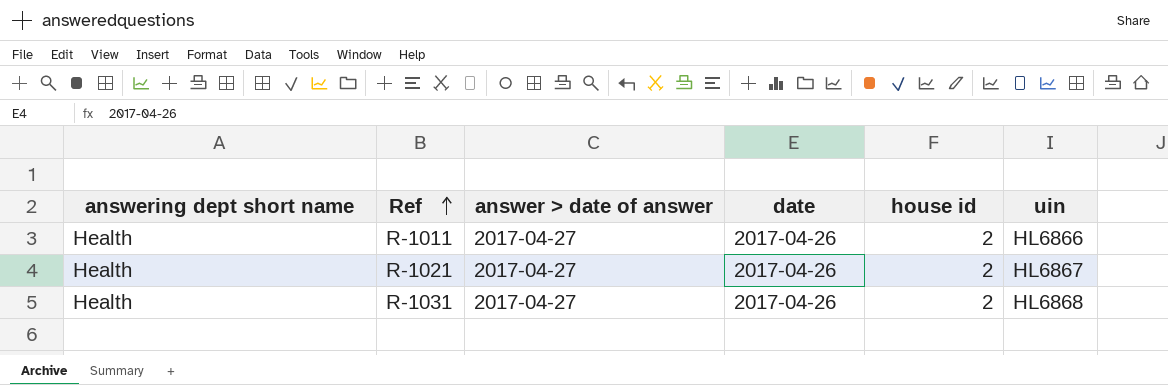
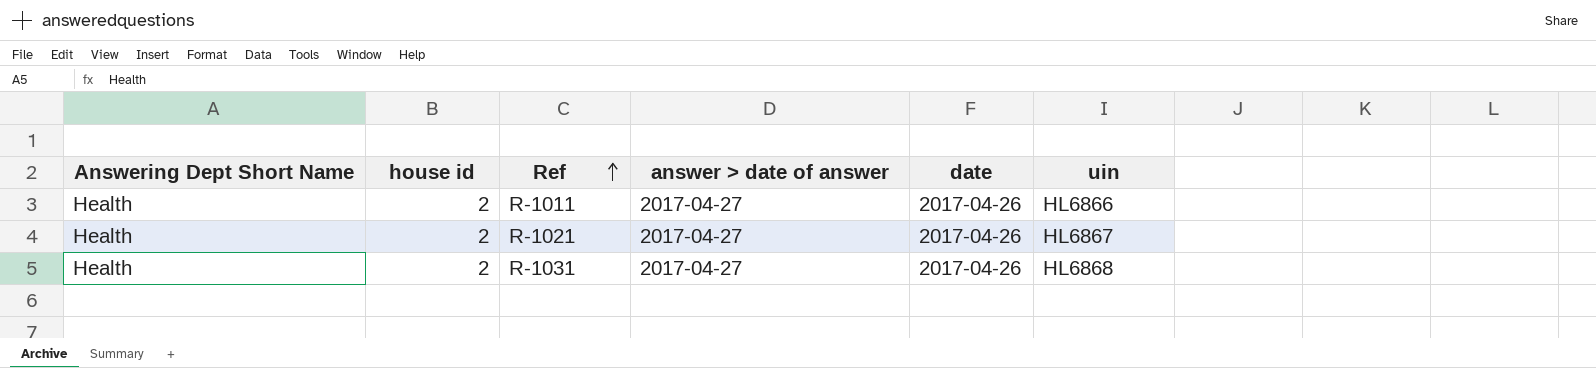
column name: answering dept short name -> Answering Dept Short Name
column house id | position: 5 -> 2

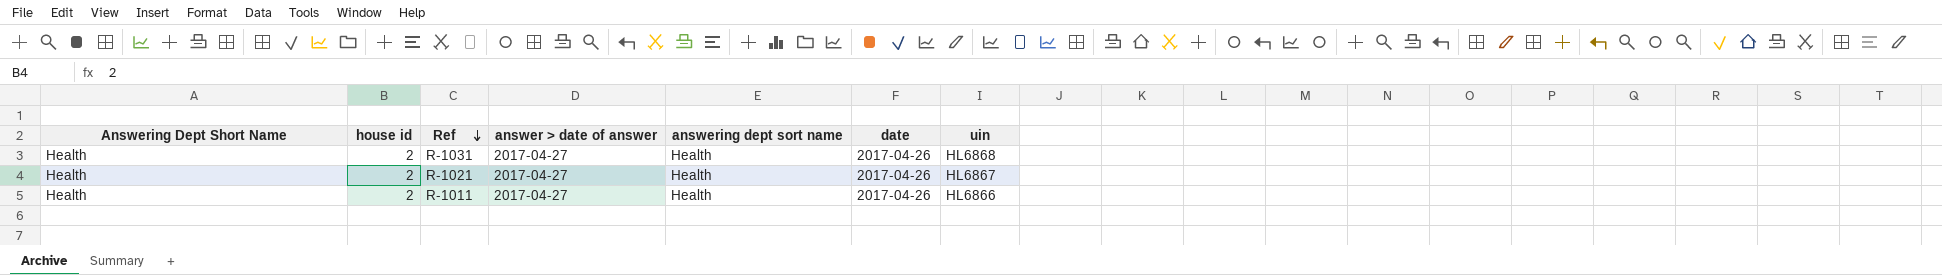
row order: Ref ascending -> Ref descending
column answering dept sort name | position: none -> 5

